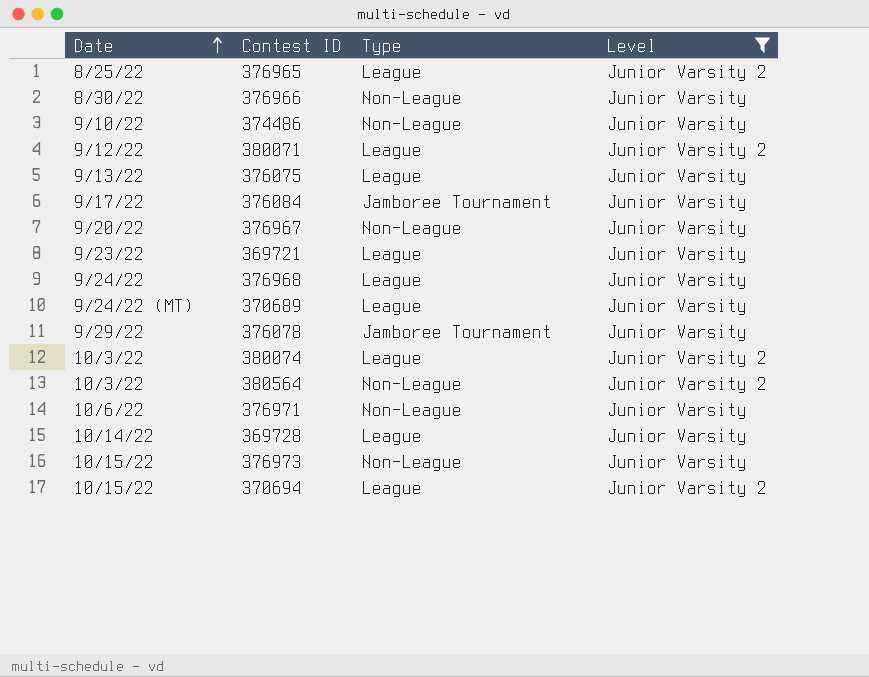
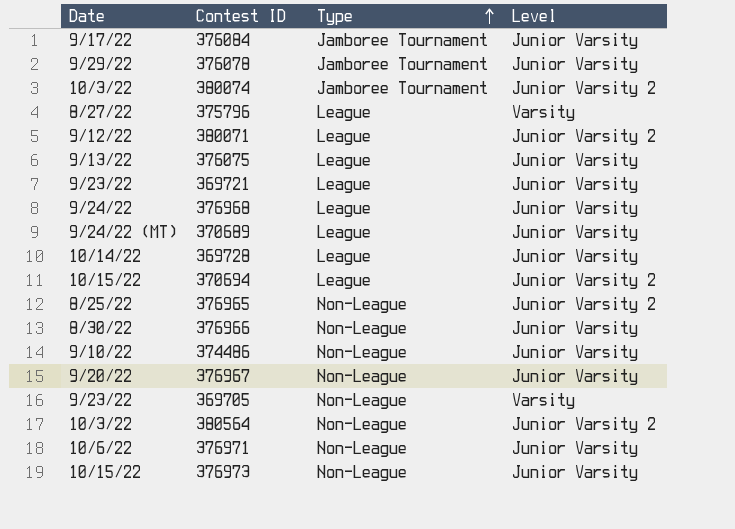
filter: Level != Varsity -> none
row order: Date ascending -> Type ascending
380074 | Type: League -> Jamboree Tournament
376965 | Type: League -> Non-League

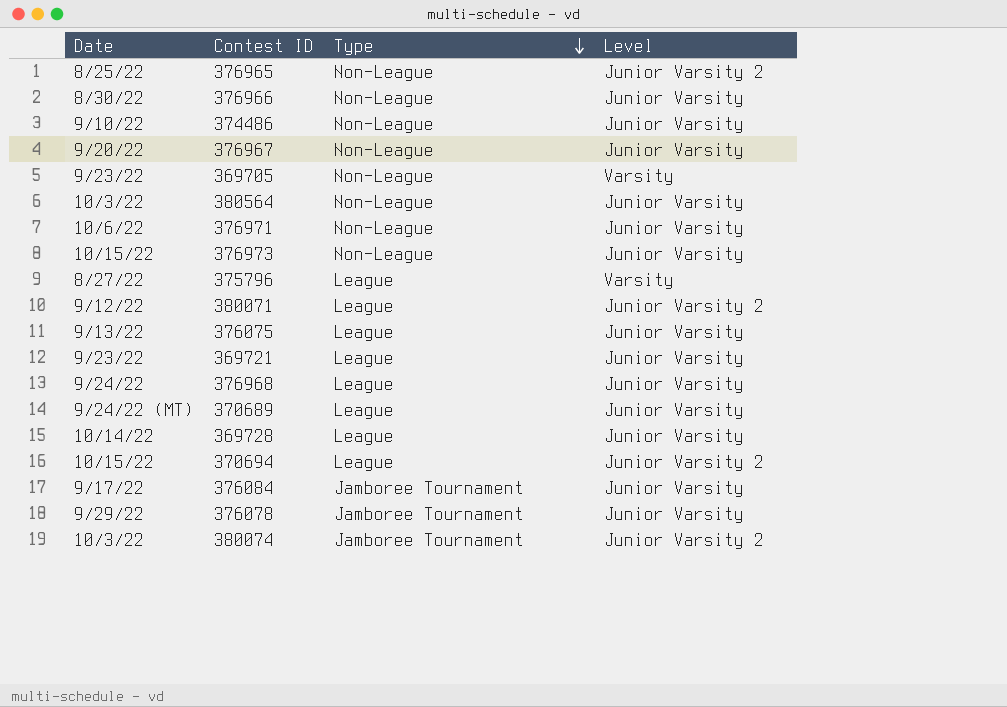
row order: Type ascending -> Type descending
380564 | Level: Junior Varsity 2 -> Junior Varsity

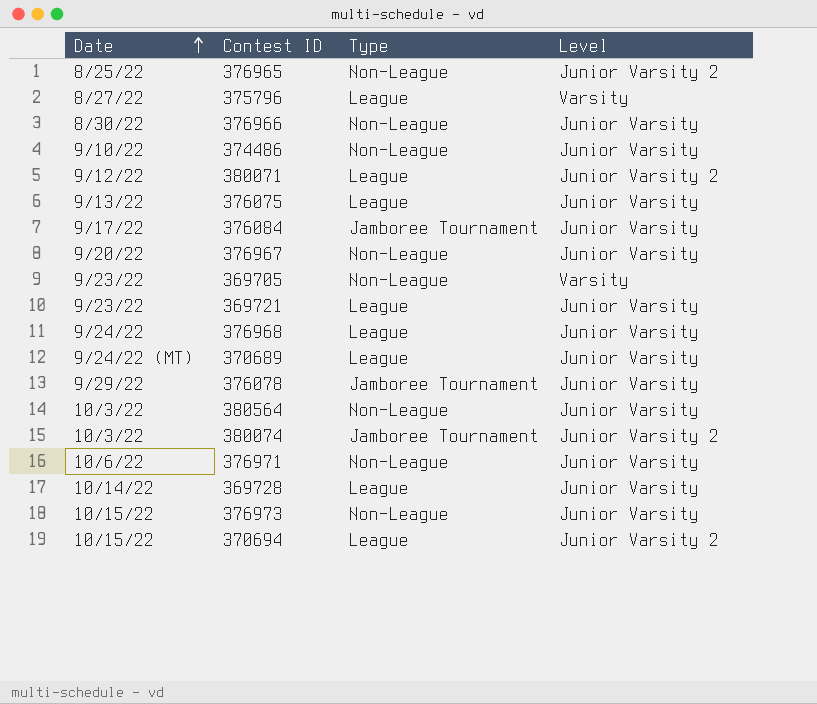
row order: Type descending -> Date ascending

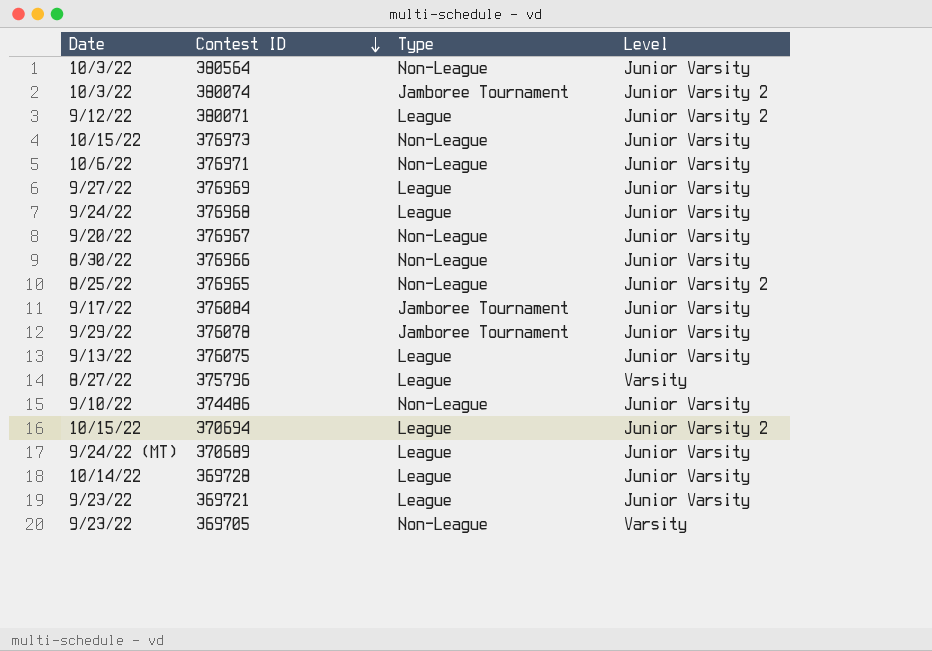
row order: Date ascending -> Contest ID descending
row 376969: none -> 9/27/22 | League | Junior Varsity

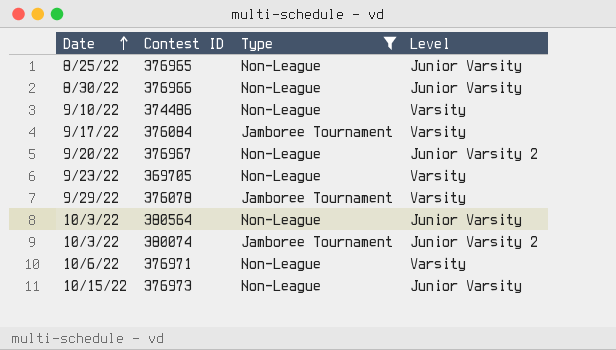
filter: none -> Type != League
row order: Contest ID descending -> Date ascending
376965 | Level: Junior Varsity 2 -> Junior Varsity
374486 | Level: Junior Varsity -> Varsity
376084 | Level: Junior Varsity -> Varsity
376967 | Level: Junior Varsity -> Junior Varsity 2
376078 | Level: Junior Varsity -> Varsity
376971 | Level: Junior Varsity -> Varsity

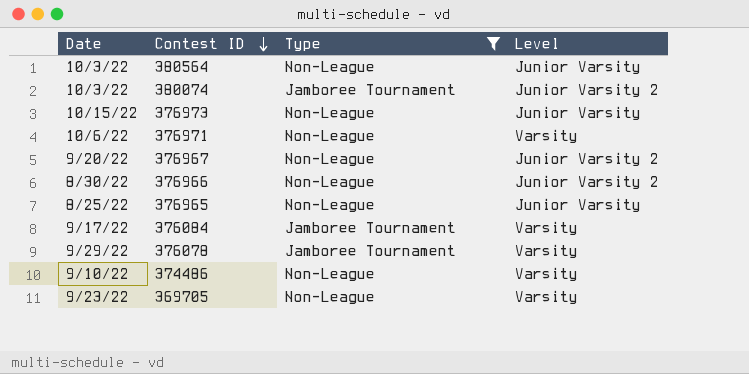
row order: Date ascending -> Contest ID descending
376966 | Level: Junior Varsity -> Junior Varsity 2

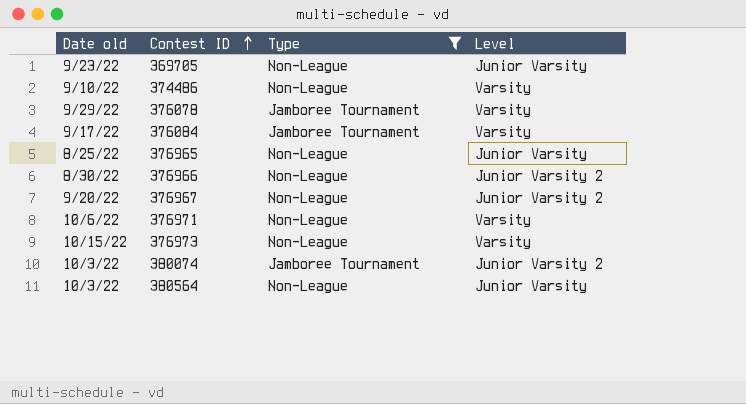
row order: Contest ID descending -> Contest ID ascending
column name: Date -> Date old
369705 | Level: Varsity -> Junior Varsity
376973 | Level: Junior Varsity -> Varsity

